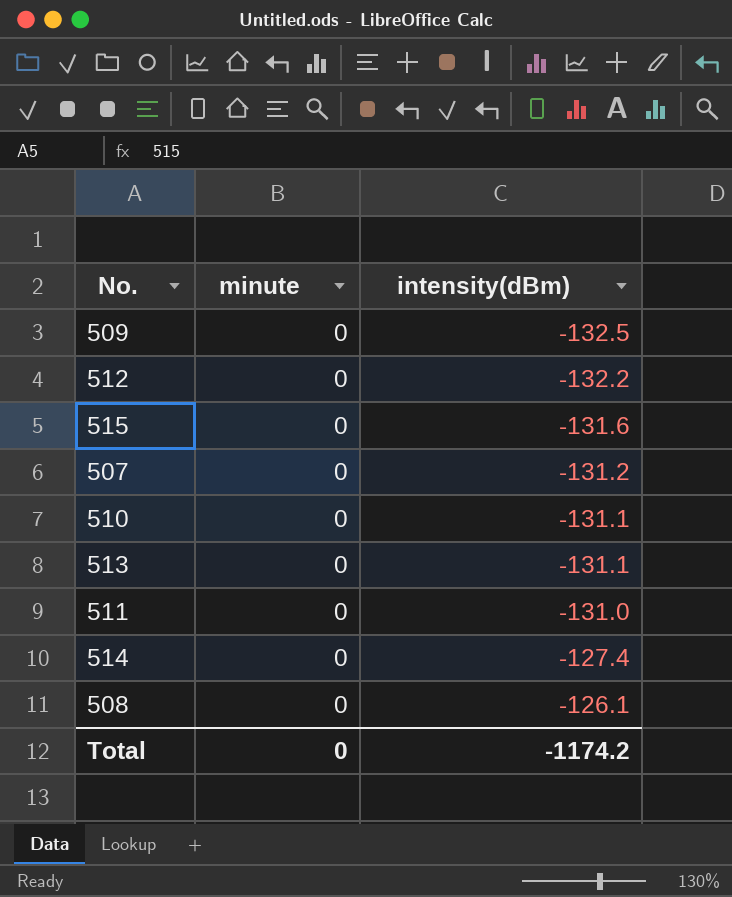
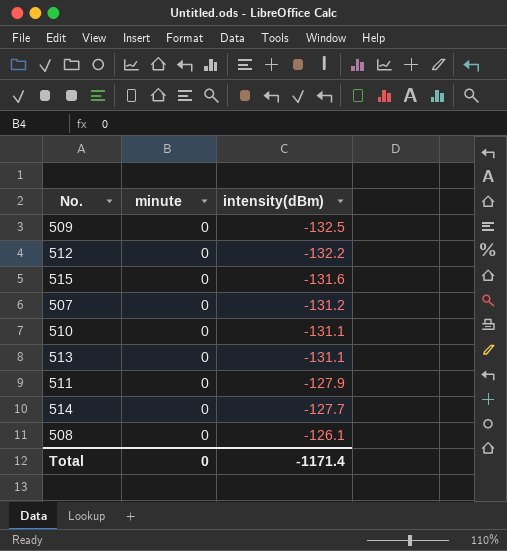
511 | intensity(dBm): -131.0 -> -127.9
514 | intensity(dBm): -127.4 -> -127.7
Total | intensity(dBm): -1174.2 -> -1171.4

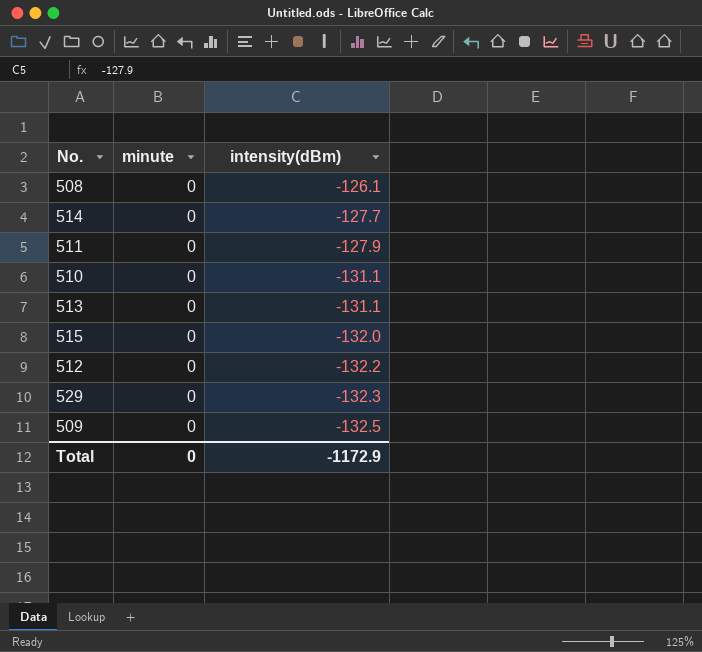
row order: intensity(dBm) ascending -> intensity(dBm) descending
row 507: 0 | -131.2 -> none
515 | intensity(dBm): -131.6 -> -132.0
row 529: none -> 0 | -132.3
Total | intensity(dBm): -1171.4 -> -1172.9

